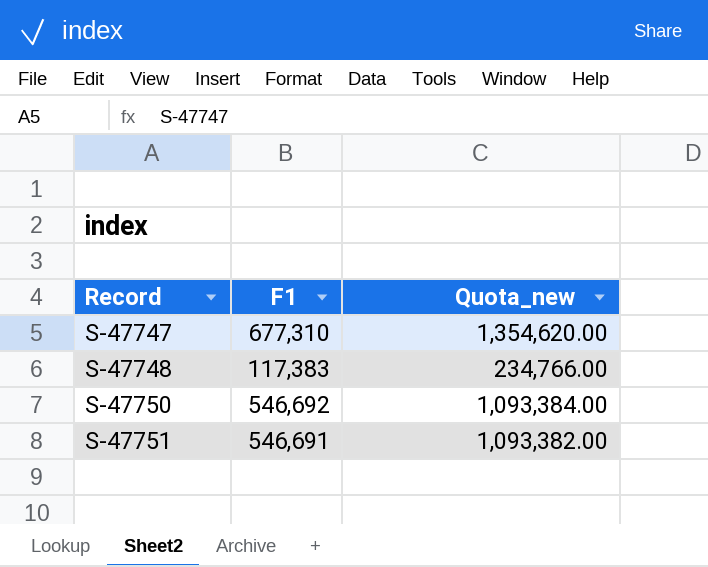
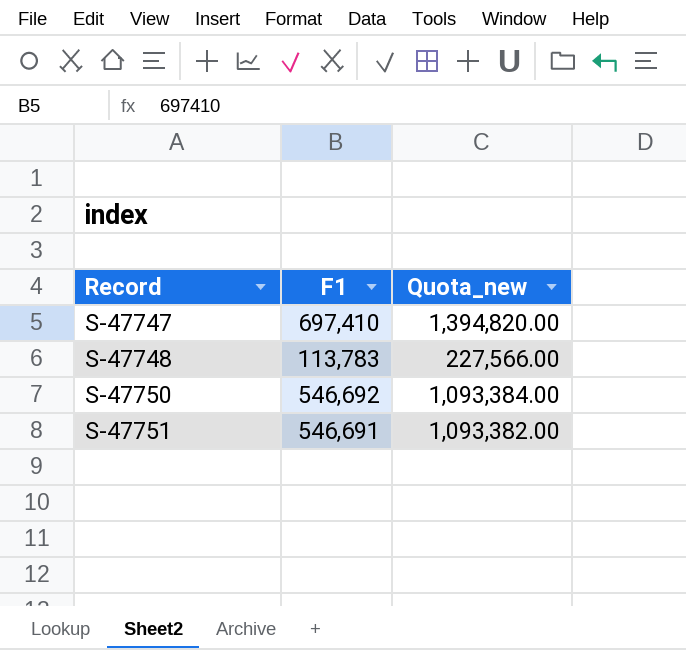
S-47747 | F1: 677,310 -> 697,410
S-47747 | Quota_new: 1,354,620.00 -> 1,394,820.00
S-47748 | F1: 117,383 -> 113,783
S-47748 | Quota_new: 234,766.00 -> 227,566.00

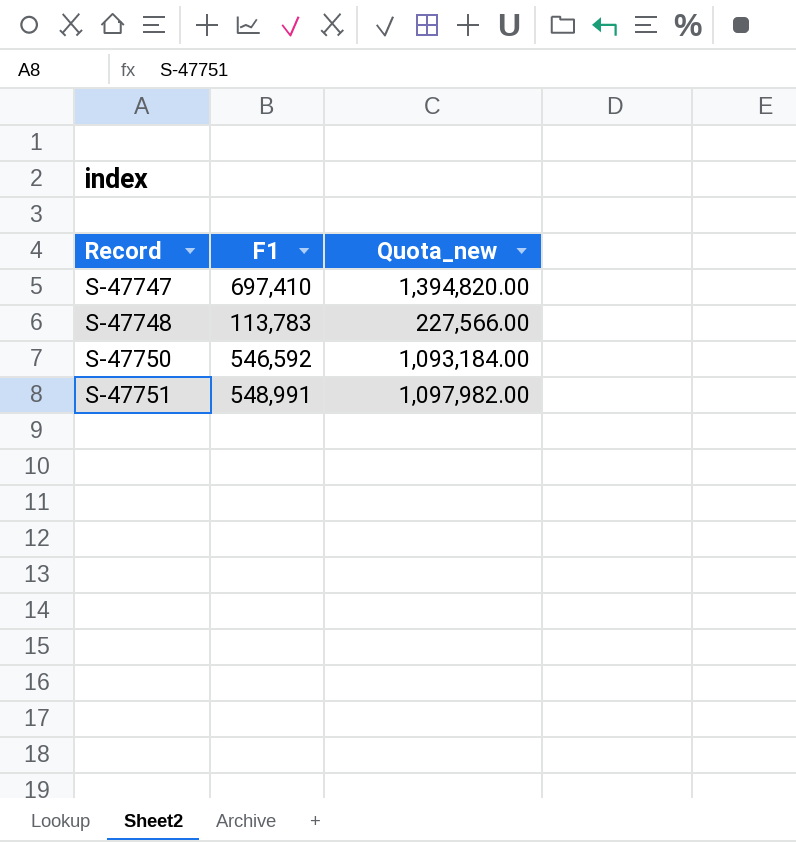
S-47750 | F1: 546,692 -> 546,592
S-47750 | Quota_new: 1,093,384.00 -> 1,093,184.00
S-47751 | F1: 546,691 -> 548,991
S-47751 | Quota_new: 1,093,382.00 -> 1,097,982.00

